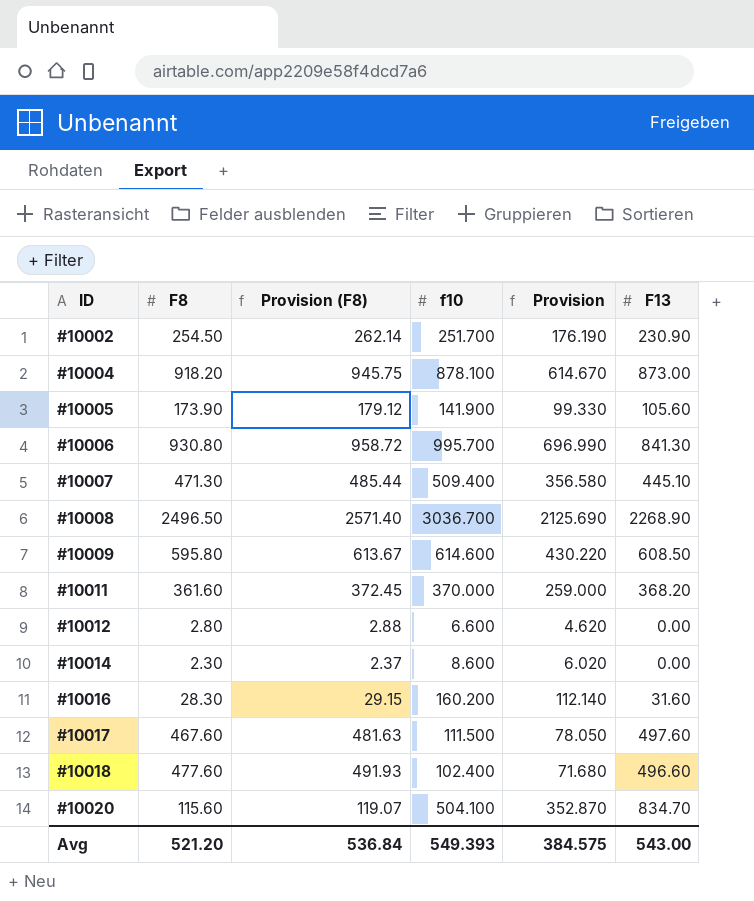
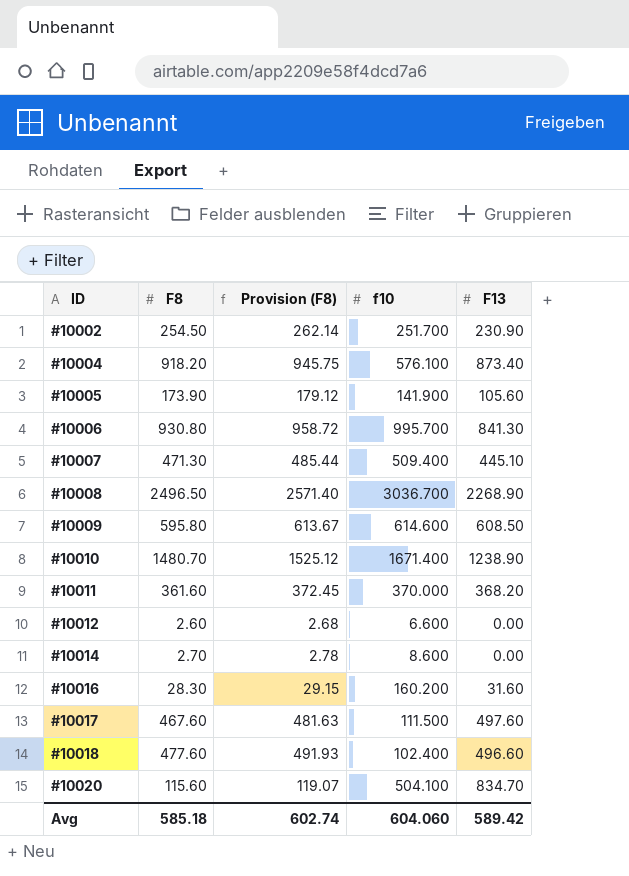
column Provision | formula: [f10] * 0.7 -> none
#10004 | f10: 878.100 -> 576.100
#10004 | F13: 873.00 -> 873.40
row #10010: none -> 1480.70 | 1525.12 | 1671.400 | 1238.90
#10012 | F8: 2.80 -> 2.60
#10012 | Provision (F8): 2.88 -> 2.68
#10014 | F8: 2.30 -> 2.70
#10014 | Provision (F8): 2.37 -> 2.78
Avg | F8: 521.20 -> 585.18
Avg | Provision (F8): 536.84 -> 602.74
Avg | f10: 549.393 -> 604.060
Avg | F13: 543.00 -> 589.42

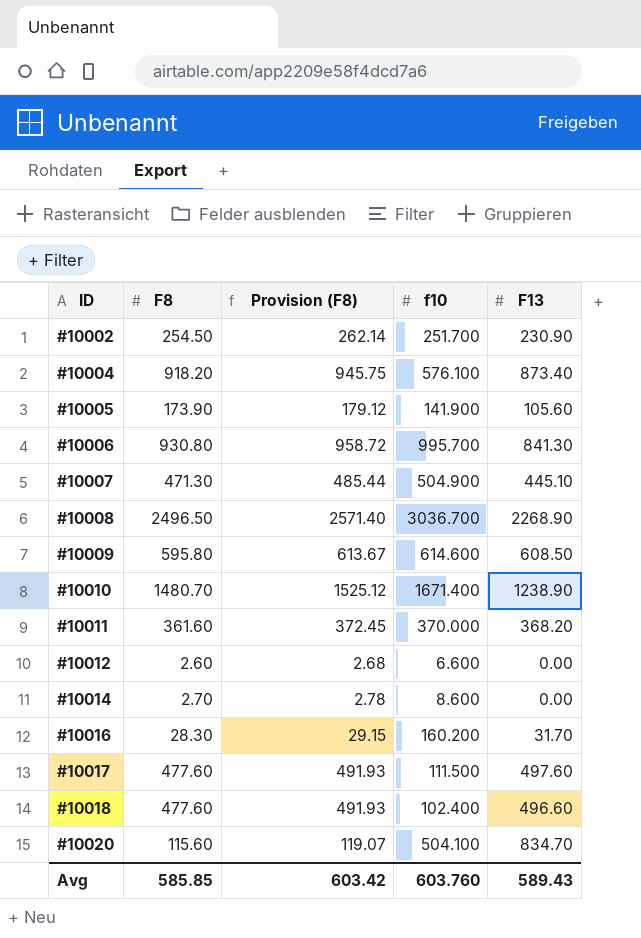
#10007 | f10: 509.400 -> 504.900
#10016 | F13: 31.60 -> 31.70
#10017 | F8: 467.60 -> 477.60
#10017 | Provision (F8): 481.63 -> 491.93
Avg | F8: 585.18 -> 585.85
Avg | Provision (F8): 602.74 -> 603.42
Avg | f10: 604.060 -> 603.760
Avg | F13: 589.42 -> 589.43

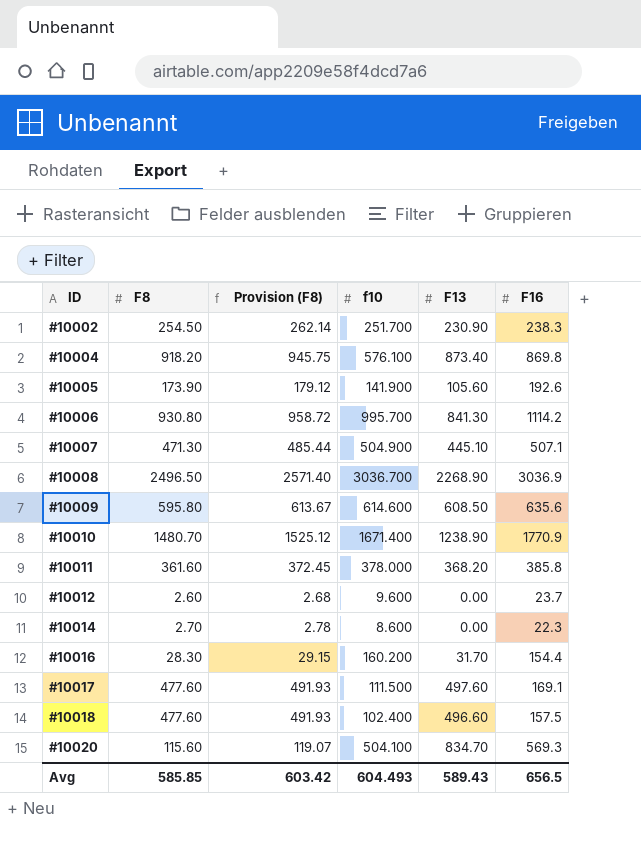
column F16 | position: none -> 6
#10011 | f10: 370.000 -> 378.000
#10012 | f10: 6.600 -> 9.600
Avg | f10: 603.760 -> 604.493

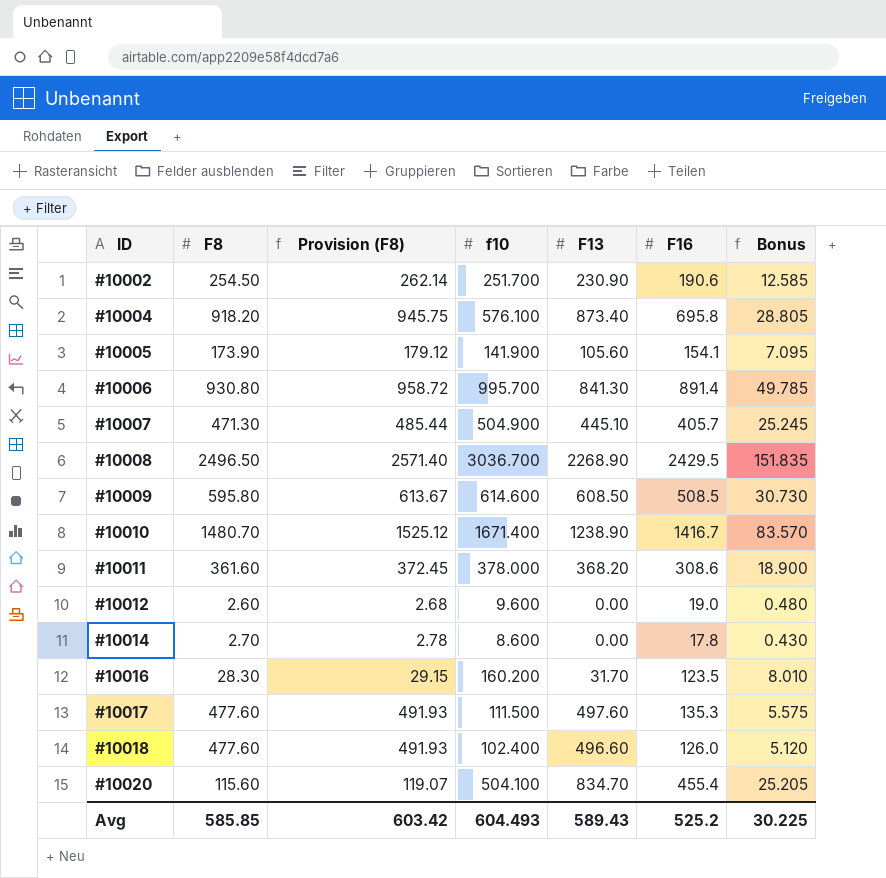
column Bonus | formula: none -> [f10] * 0.05
#10002 | F16: 238.3 -> 190.6
#10004 | F16: 869.8 -> 695.8
#10005 | F16: 192.6 -> 154.1
#10006 | F16: 1114.2 -> 891.4
#10007 | F16: 507.1 -> 405.7
#10008 | F16: 3036.9 -> 2429.5
#10009 | F16: 635.6 -> 508.5
#10010 | F16: 1770.9 -> 1416.7
#10011 | F16: 385.8 -> 308.6
#10012 | F16: 23.7 -> 19.0
#10014 | F16: 22.3 -> 17.8
#10016 | F16: 154.4 -> 123.5
#10017 | F16: 169.1 -> 135.3
#10018 | F16: 157.5 -> 126.0
#10020 | F16: 569.3 -> 455.4
Avg | F16: 656.5 -> 525.2

